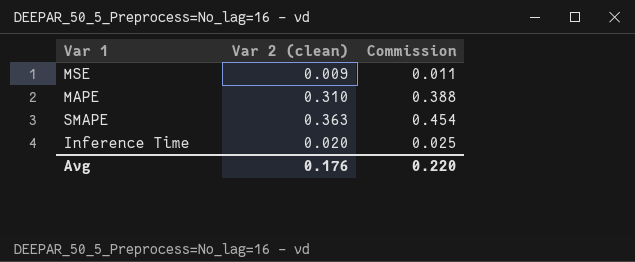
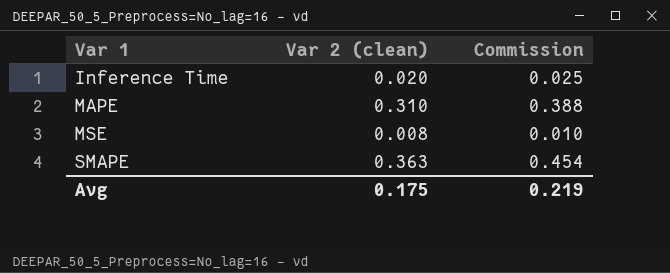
row order: none -> Var 1 ascending
MSE | Var 2 (clean): 0.009 -> 0.008
MSE | Commission: 0.011 -> 0.010
Avg | Var 2 (clean): 0.176 -> 0.175
Avg | Commission: 0.220 -> 0.219

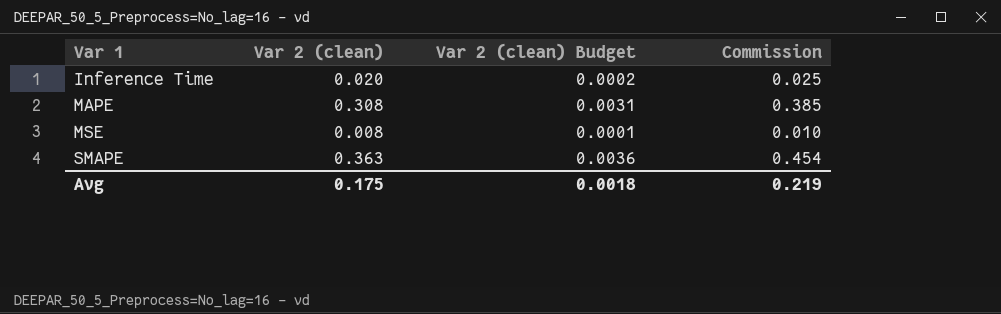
column Var 2 (clean) Budget | formula: none -> [Var 2 (clean)] * 0.01
MAPE | Var 2 (clean): 0.310 -> 0.308
MAPE | Commission: 0.388 -> 0.385

